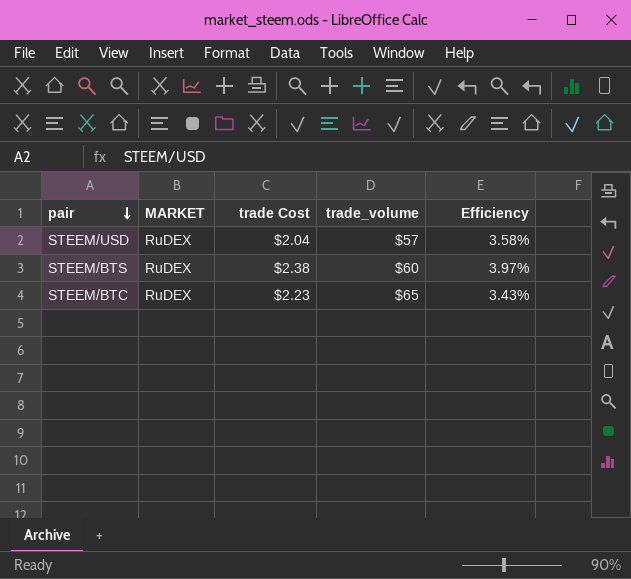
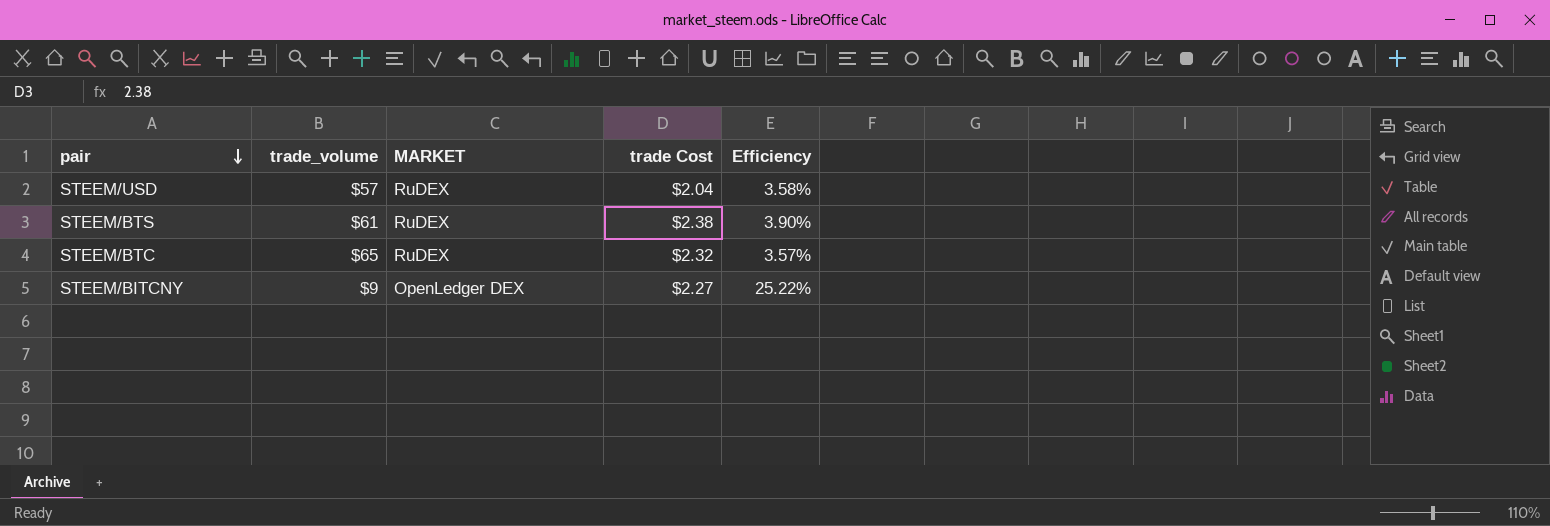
column trade_volume | position: 4 -> 2
STEEM/BTS | trade_volume: $60 -> $61
STEEM/BTS | Efficiency: 3.97% -> 3.90%
STEEM/BTC | trade Cost: $2.23 -> $2.32
STEEM/BTC | Efficiency: 3.43% -> 3.57%
row STEEM/BITCNY: none -> $9 | OpenLedger DEX | $2.27 | 25.22%

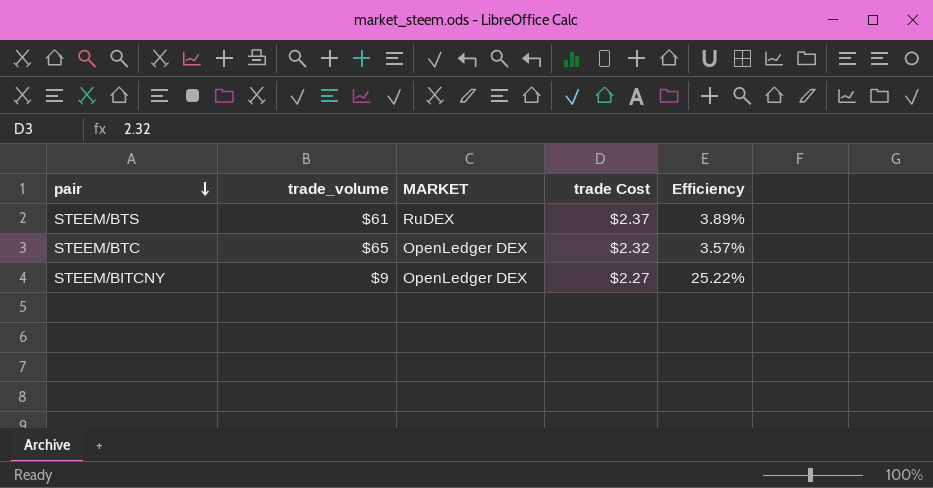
row STEEM/USD: $57 | RuDEX | $2.04 | 3.58% -> none
STEEM/BTS | trade Cost: $2.38 -> $2.37
STEEM/BTS | Efficiency: 3.90% -> 3.89%
STEEM/BTC | MARKET: RuDEX -> OpenLedger DEX

